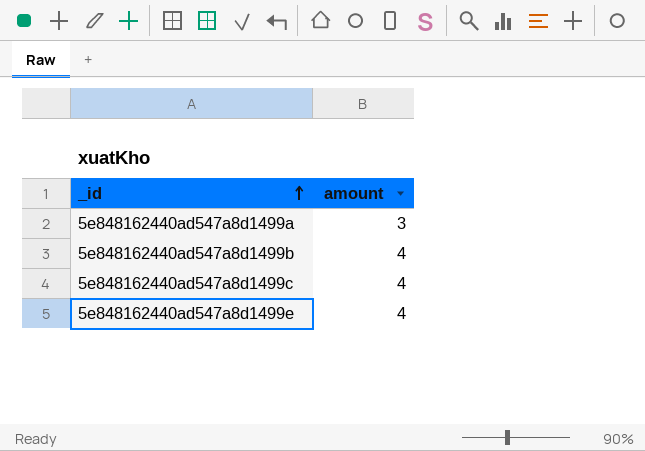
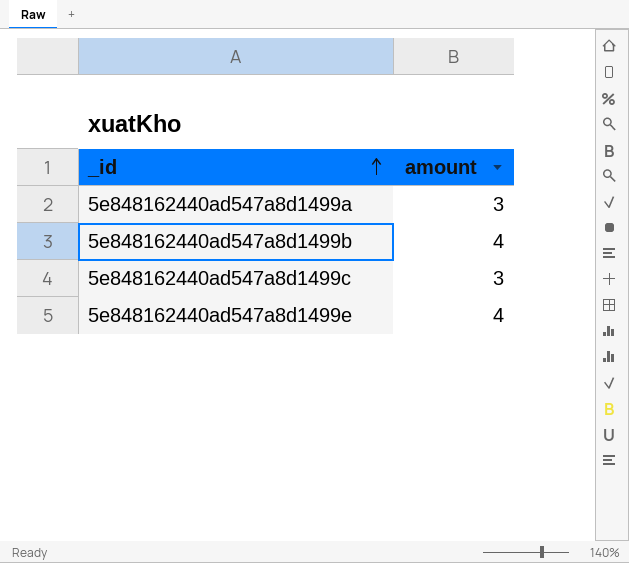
5e848162440ad547a8d1499c | amount: 4 -> 3

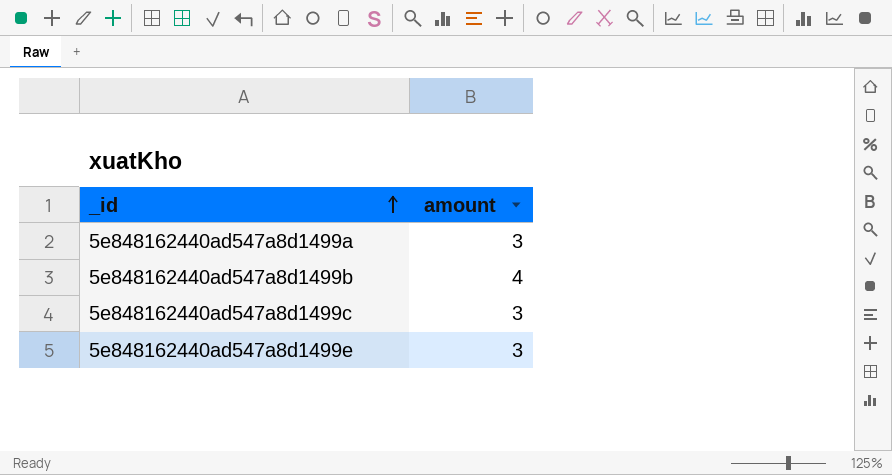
5e848162440ad547a8d1499e | amount: 4 -> 3

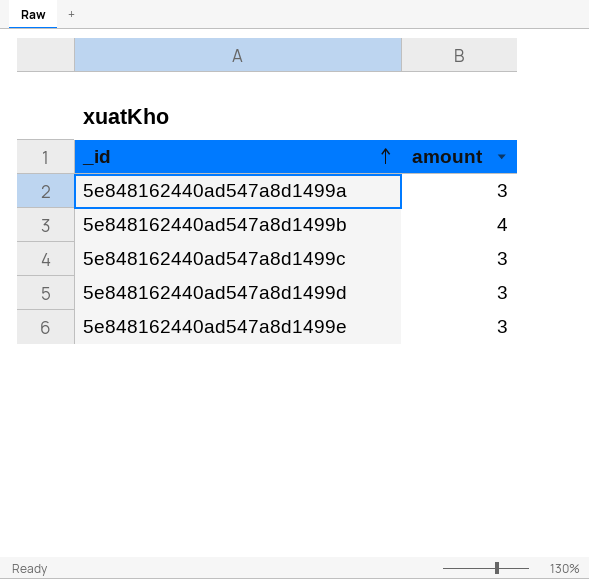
row 5e848162440ad547a8d1499d: none -> 3

